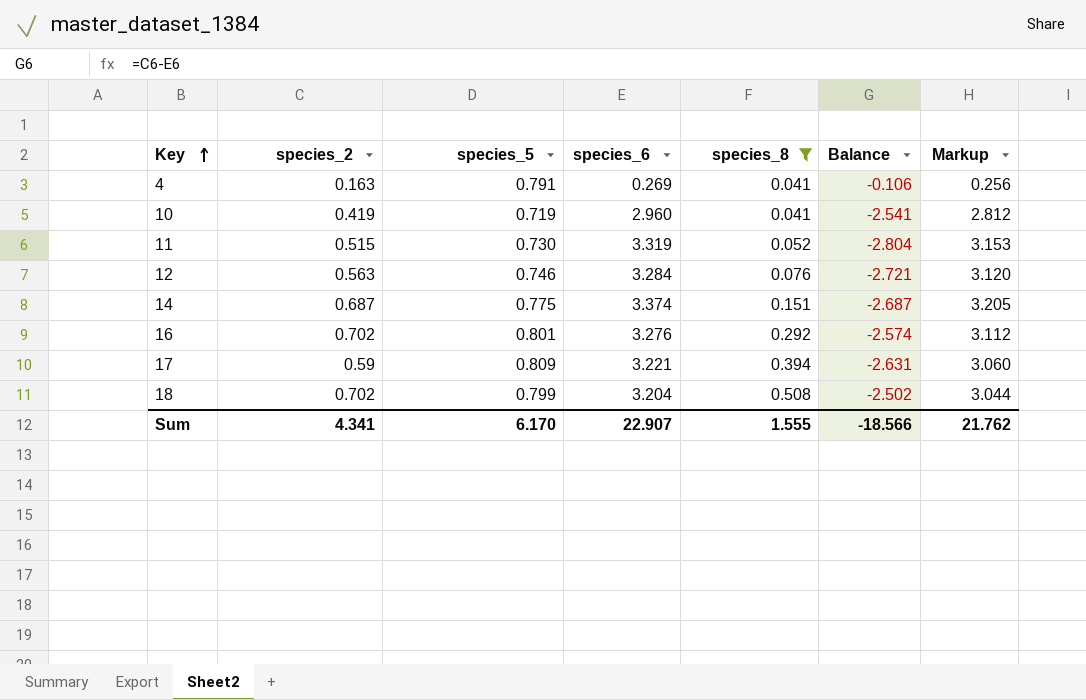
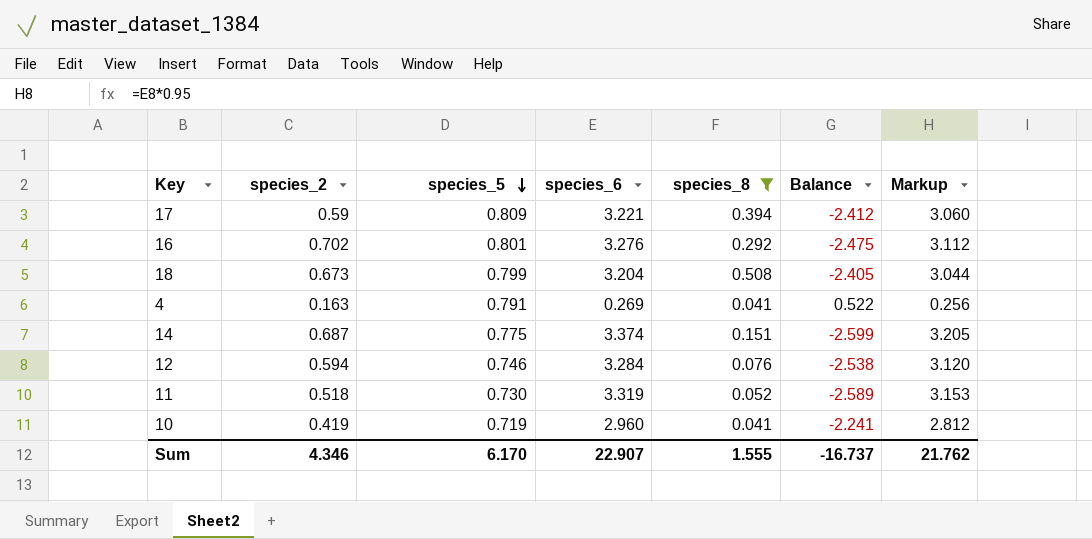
row order: Key ascending -> species_5 descending
column Balance | formula: [species_2] - [species_6] -> [species_5] - [species_6]
18 | species_2: 0.702 -> 0.673
12 | species_2: 0.563 -> 0.594
11 | species_2: 0.515 -> 0.518
Sum | species_2: 4.341 -> 4.346
Sum | Balance: -18.566 -> -16.737

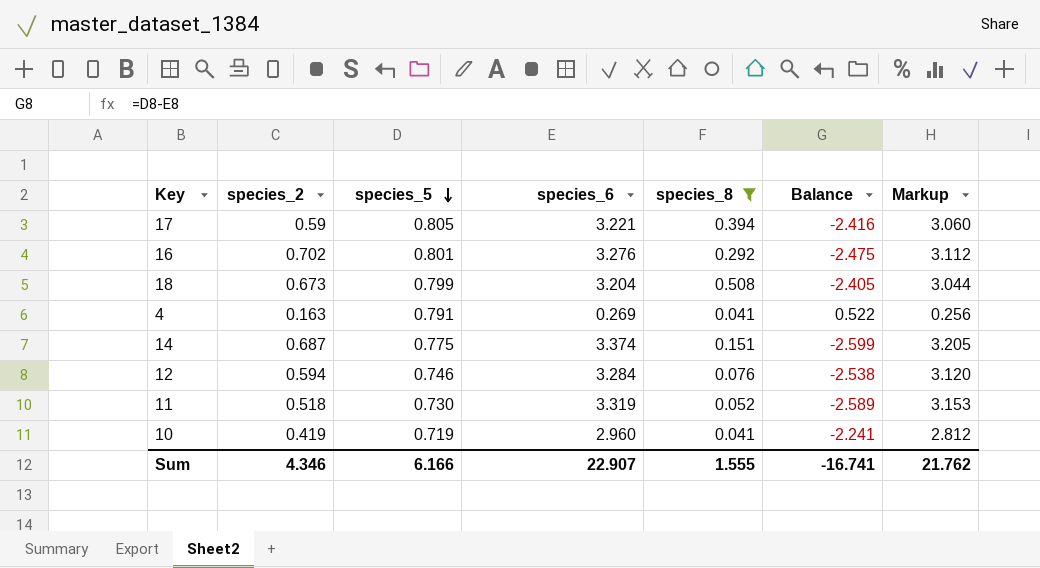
17 | species_5: 0.809 -> 0.805
17 | Balance: -2.412 -> -2.416
Sum | species_5: 6.170 -> 6.166
Sum | Balance: -16.737 -> -16.741

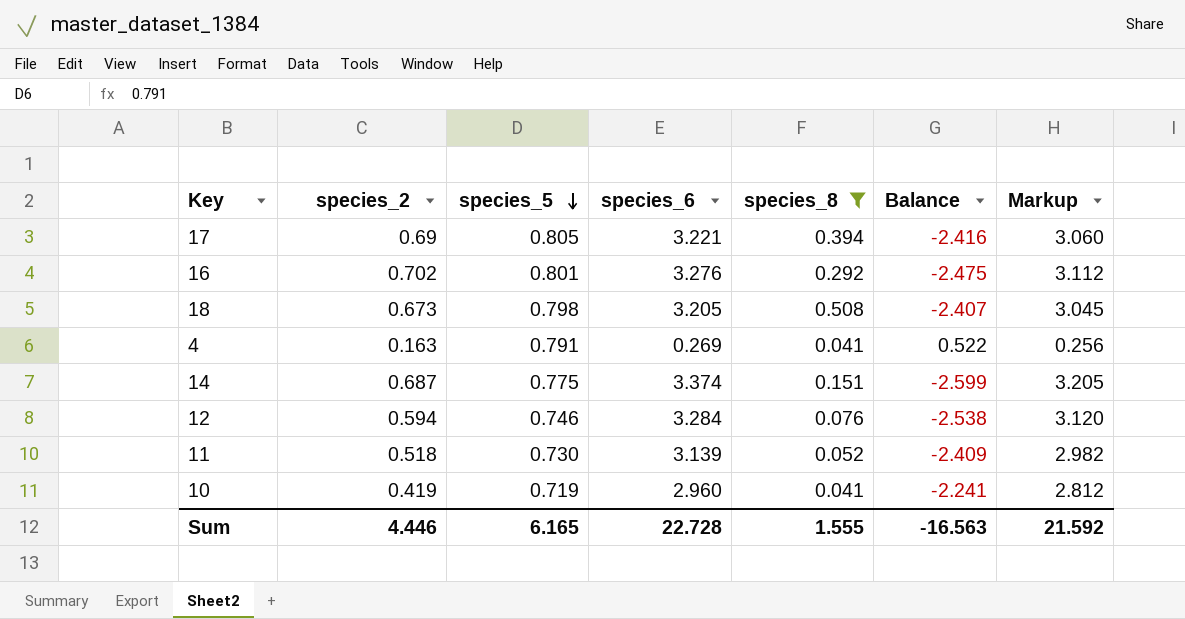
17 | species_2: 0.59 -> 0.69
18 | species_5: 0.799 -> 0.798
18 | species_6: 3.204 -> 3.205
18 | Balance: -2.405 -> -2.407
18 | Markup: 3.044 -> 3.045
11 | species_6: 3.319 -> 3.139
11 | Balance: -2.589 -> -2.409
11 | Markup: 3.153 -> 2.982
Sum | species_2: 4.346 -> 4.446
Sum | species_5: 6.166 -> 6.165
Sum | species_6: 22.907 -> 22.728
Sum | Balance: -16.741 -> -16.563
Sum | Markup: 21.762 -> 21.592

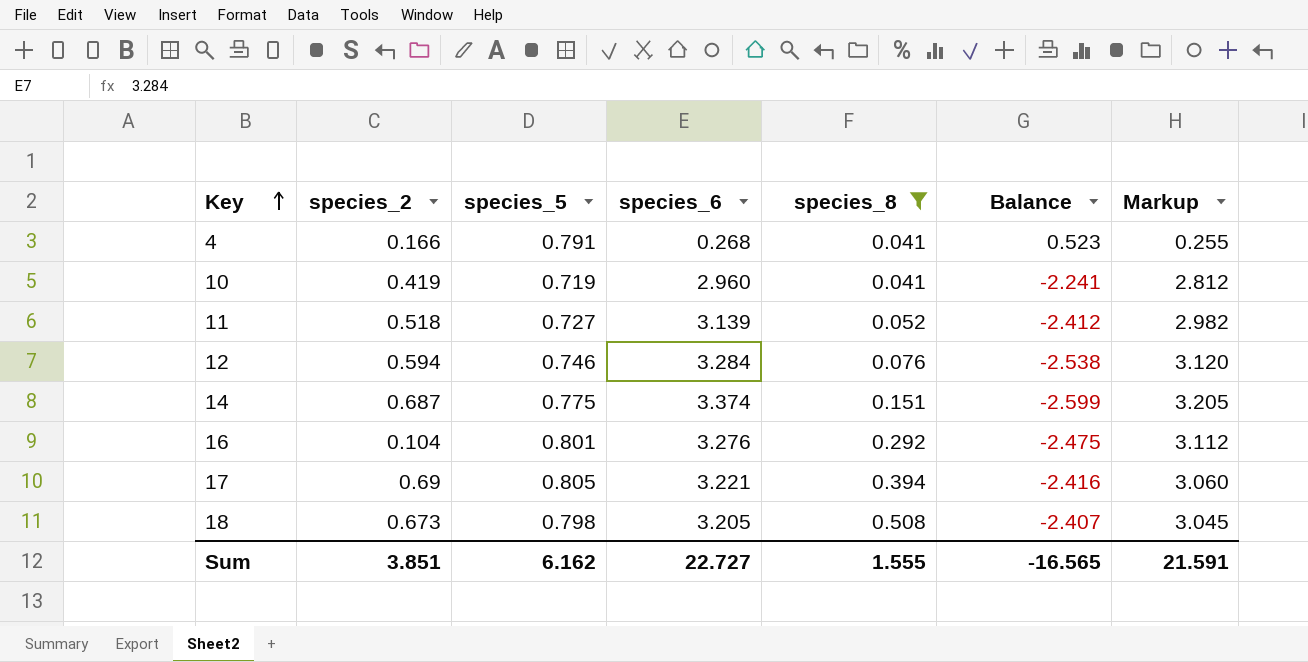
row order: species_5 descending -> Key ascending
4 | species_2: 0.163 -> 0.166
4 | species_6: 0.269 -> 0.268
4 | Balance: 0.522 -> 0.523
4 | Markup: 0.256 -> 0.255
11 | species_5: 0.730 -> 0.727
11 | Balance: -2.409 -> -2.412
16 | species_2: 0.702 -> 0.104
Sum | species_2: 4.446 -> 3.851
Sum | species_5: 6.165 -> 6.162
Sum | species_6: 22.728 -> 22.727
Sum | Balance: -16.563 -> -16.565
Sum | Markup: 21.592 -> 21.591

